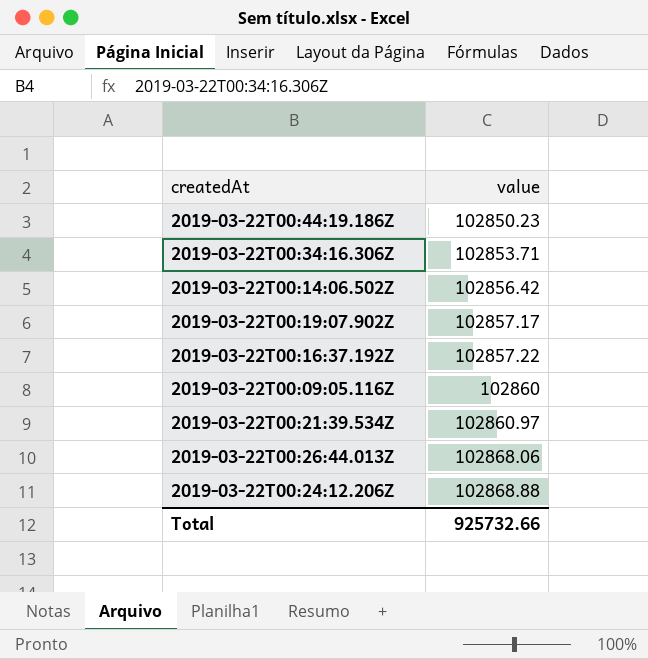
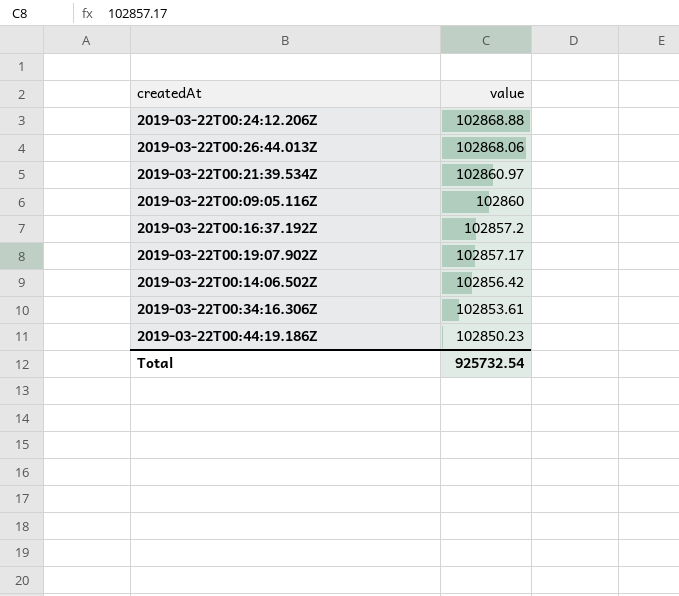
row order: value ascending -> value descending
2019-03-22T00:16:37.192Z | value: 102857.22 -> 102857.2
2019-03-22T00:34:16.306Z | value: 102853.71 -> 102853.61
Total | value: 925732.66 -> 925732.54

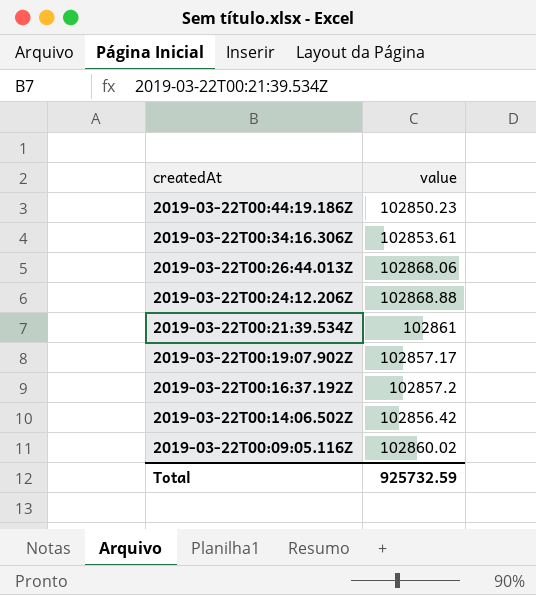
row order: value descending -> createdAt descending
2019-03-22T00:21:39.534Z | value: 102860.97 -> 102861
2019-03-22T00:09:05.116Z | value: 102860 -> 102860.02
Total | value: 925732.54 -> 925732.59

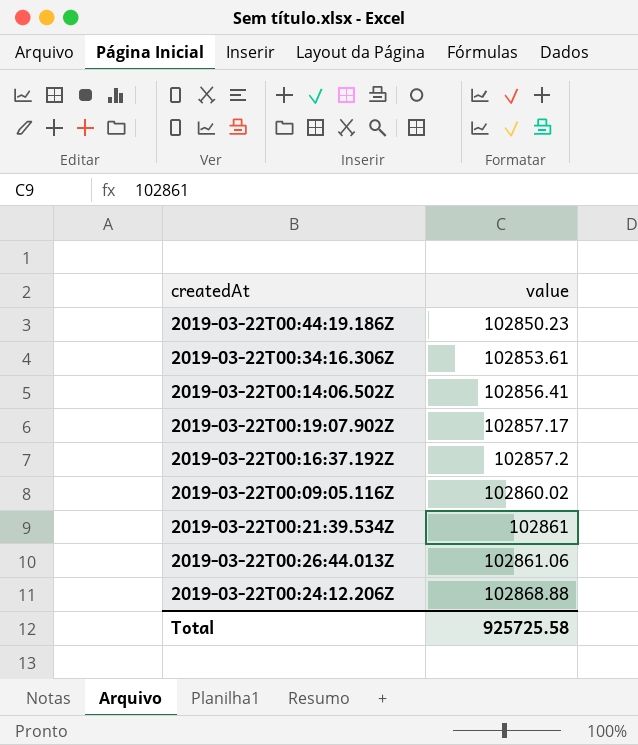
row order: createdAt descending -> value ascending
2019-03-22T00:14:06.502Z | value: 102856.42 -> 102856.41
2019-03-22T00:26:44.013Z | value: 102868.06 -> 102861.06
Total | value: 925732.59 -> 925725.58

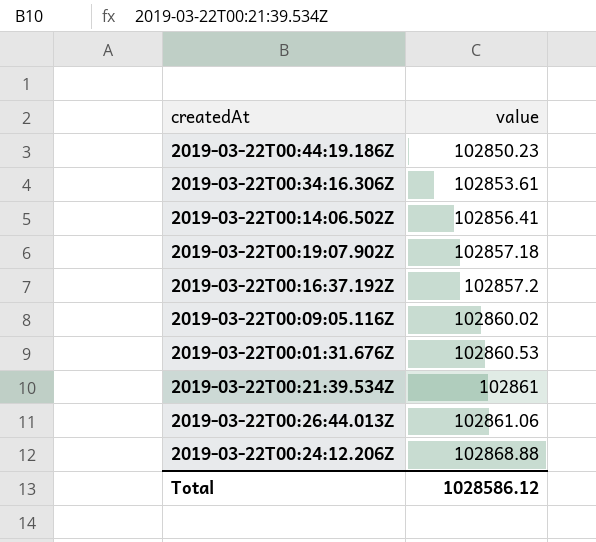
2019-03-22T00:19:07.902Z | value: 102857.17 -> 102857.18
row 2019-03-22T00:01:31.676Z: none -> 102860.53
Total | value: 925725.58 -> 1028586.12

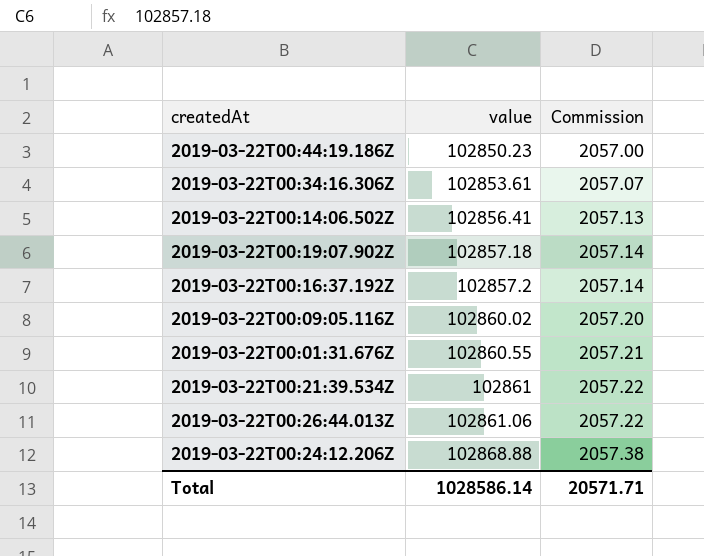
column Commission | formula: none -> [value] * 0.02
2019-03-22T00:01:31.676Z | value: 102860.53 -> 102860.55
Total | value: 1028586.12 -> 1028586.14

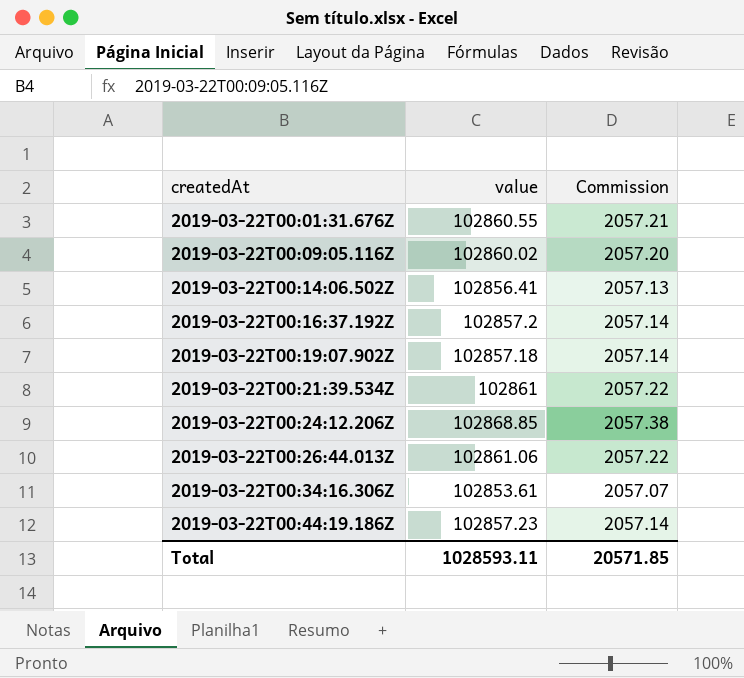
row order: value ascending -> createdAt ascending
2019-03-22T00:24:12.206Z | value: 102868.88 -> 102868.85
2019-03-22T00:44:19.186Z | value: 102850.23 -> 102857.23
2019-03-22T00:44:19.186Z | Commission: 2057.00 -> 2057.14
Total | value: 1028586.14 -> 1028593.11
Total | Commission: 20571.71 -> 20571.85

